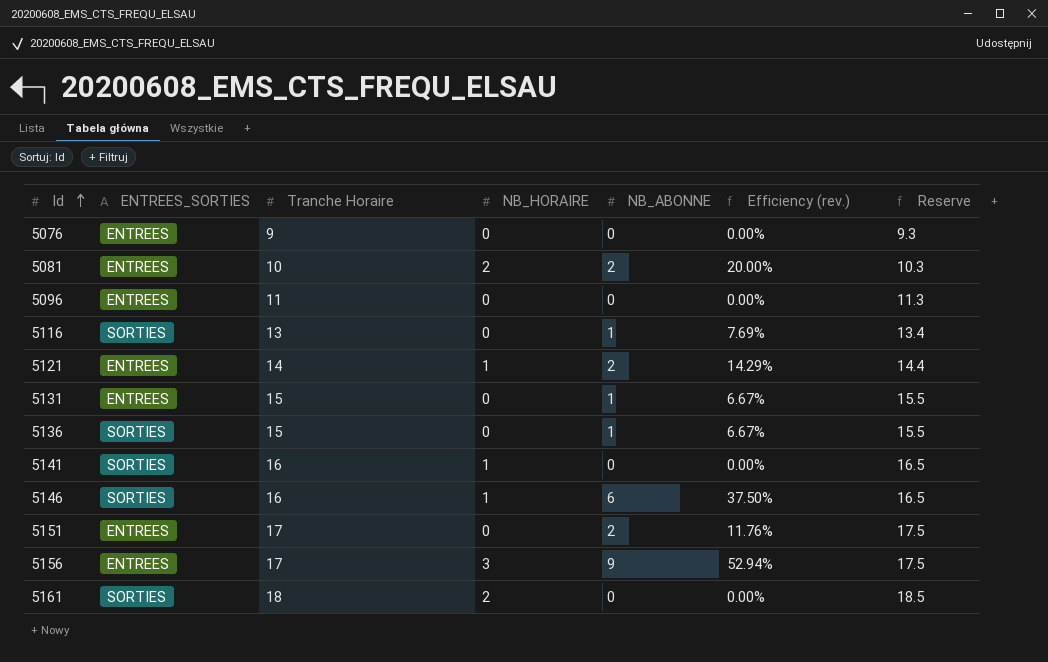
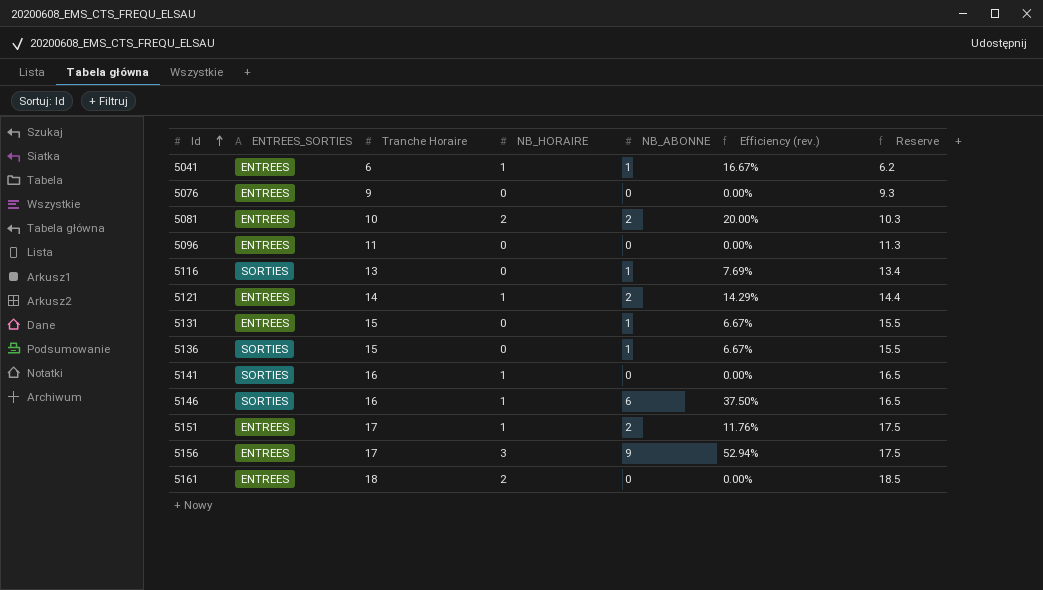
row 5041: none -> ENTREES | 6 | 1 | 1 | 16.67% | 6.2
5151 | NB_HORAIRE: 0 -> 1
5161 | ENTREES_SORTIES: SORTIES -> ENTREES

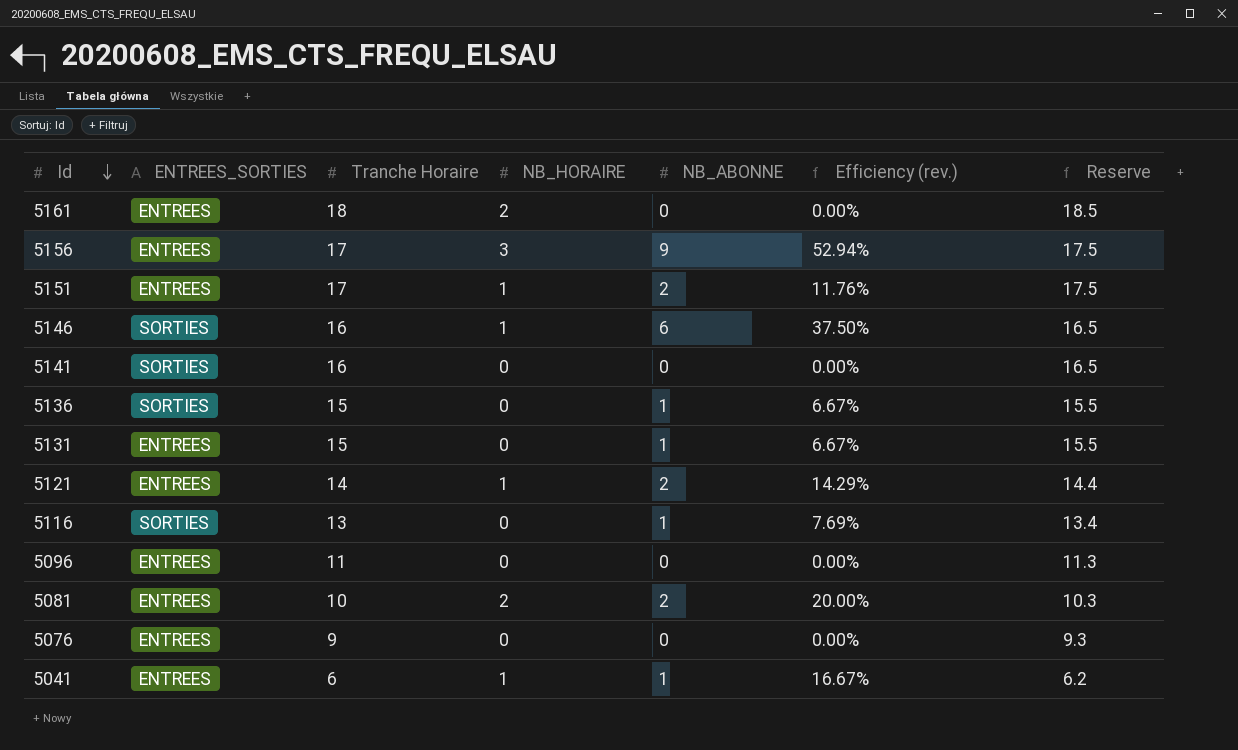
row order: Id ascending -> Id descending
5141 | NB_HORAIRE: 1 -> 0

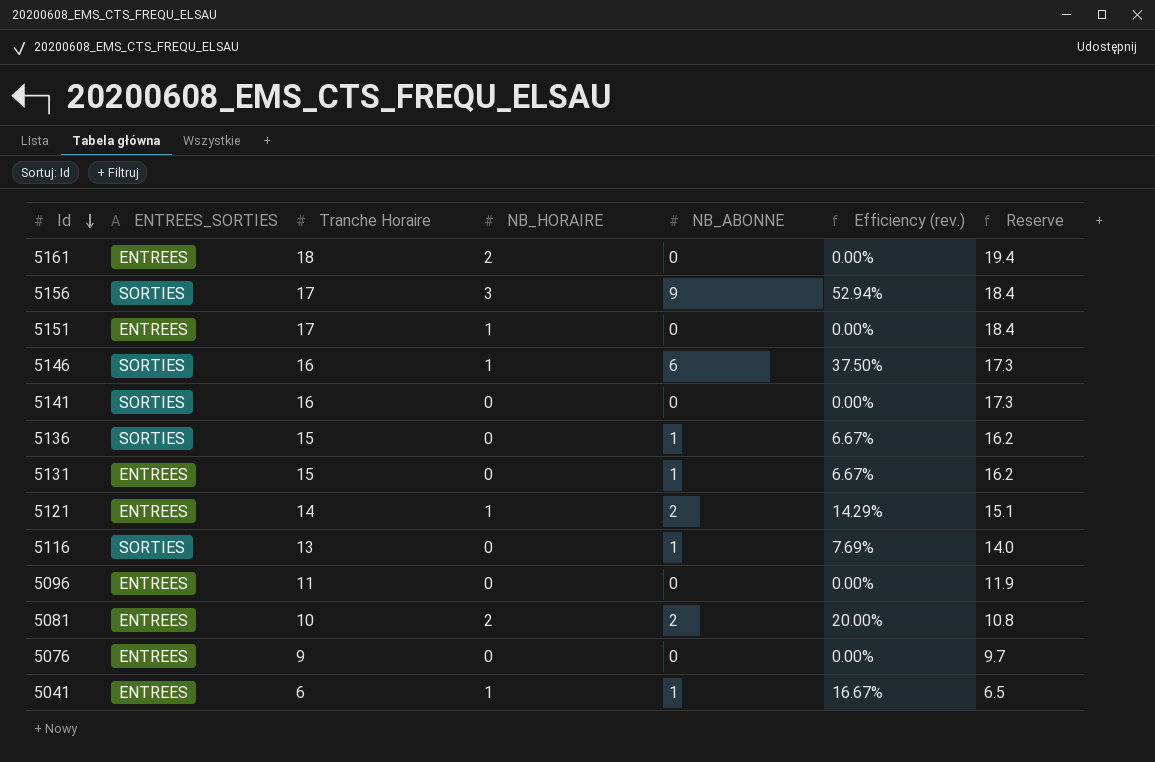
column Reserve | formula: [Tranche Horaire] * 1.03 -> [Tranche Horaire] * 1.08
5156 | ENTREES_SORTIES: ENTREES -> SORTIES
5151 | NB_ABONNE: 2 -> 0
5151 | Efficiency (rev.): 11.76% -> 0.00%

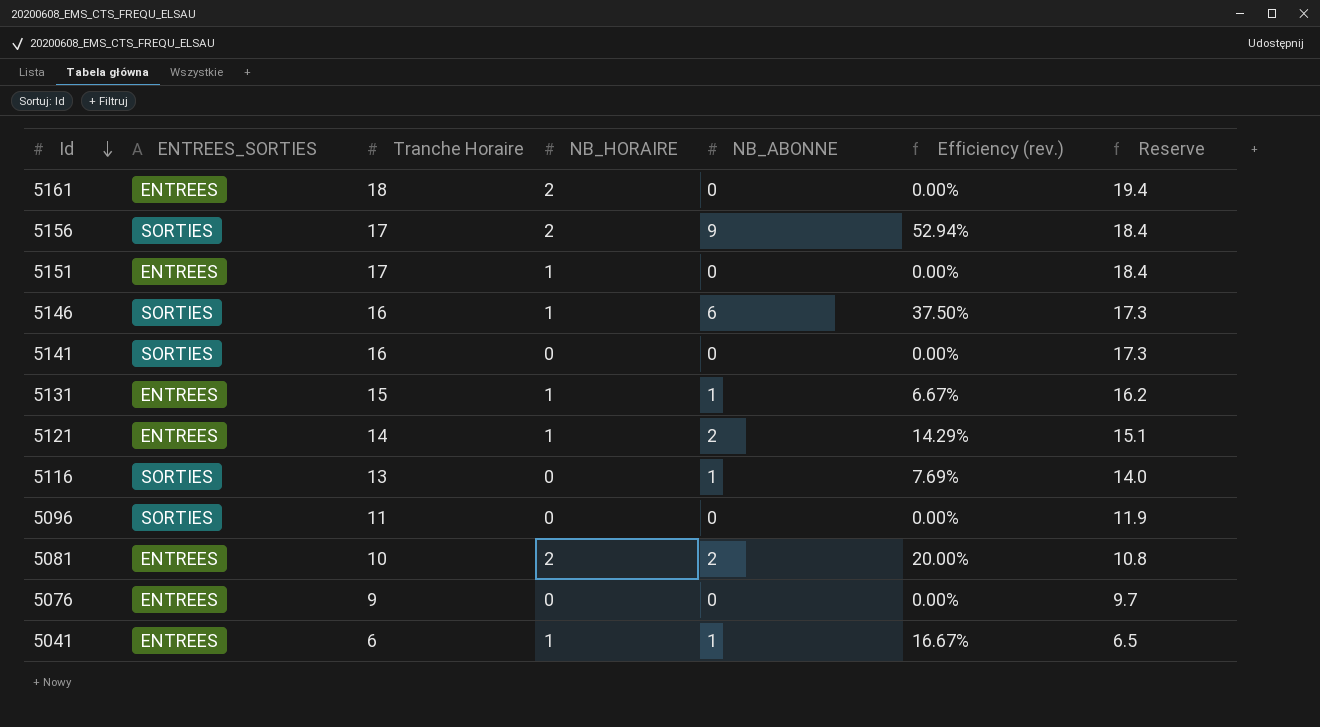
row 5136: SORTIES | 15 | 0 | 1 | 6.67% | 16.2 -> none
5156 | NB_HORAIRE: 3 -> 2
5131 | NB_HORAIRE: 0 -> 1
5096 | ENTREES_SORTIES: ENTREES -> SORTIES

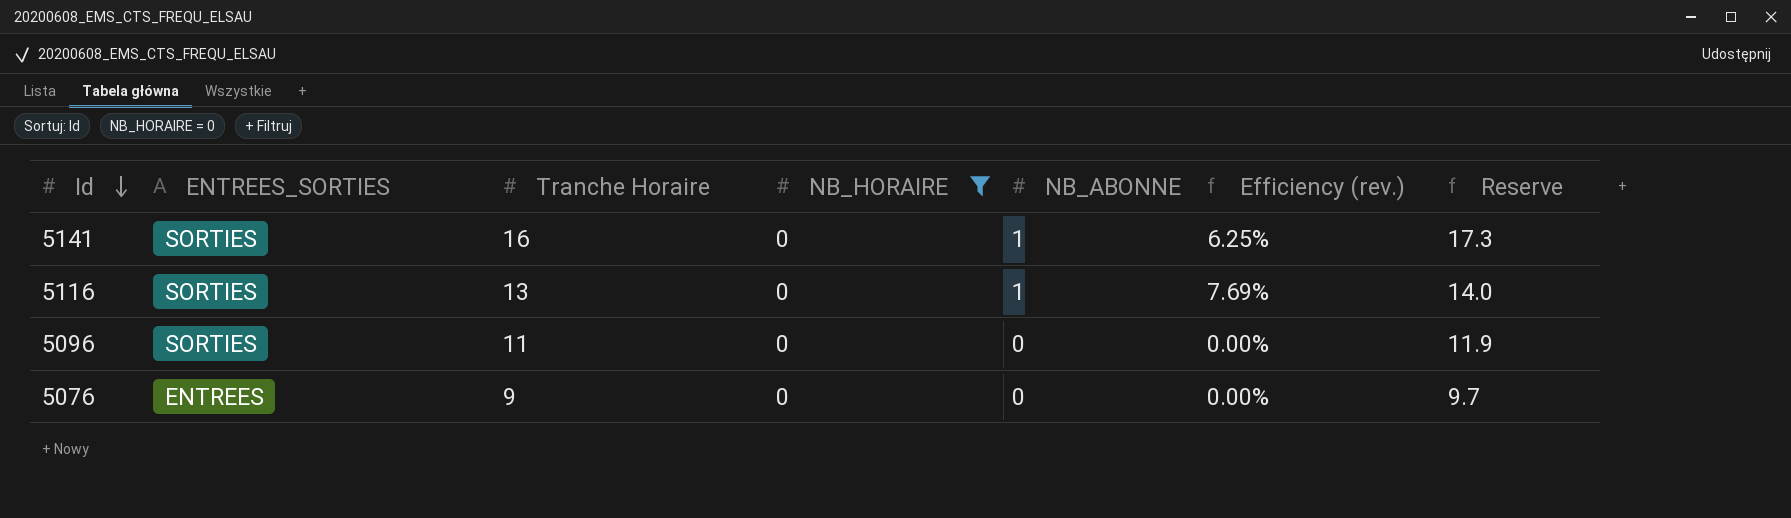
filter: none -> NB_HORAIRE = 0
5141 | NB_ABONNE: 0 -> 1
5141 | Efficiency (rev.): 0.00% -> 6.25%

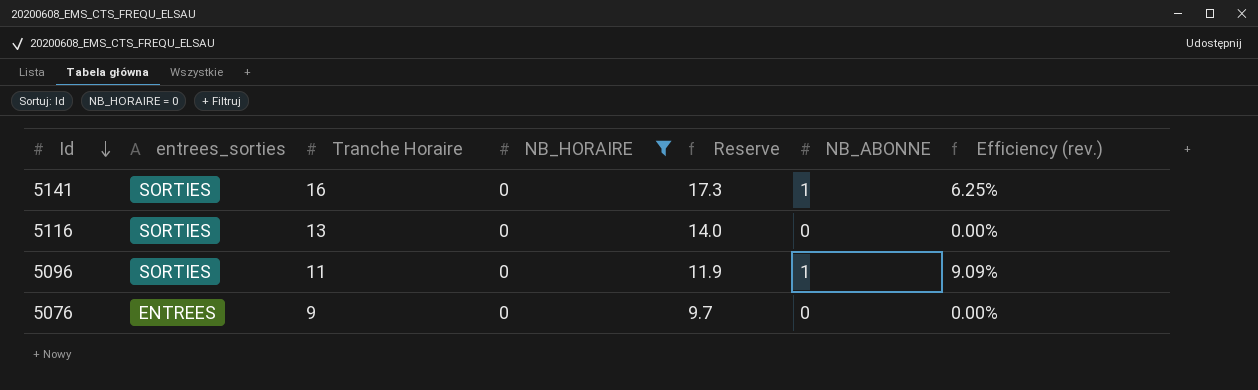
column name: ENTREES_SORTIES -> entrees_sorties
column Reserve | position: 7 -> 5
5116 | NB_ABONNE: 1 -> 0
5116 | Efficiency (rev.): 7.69% -> 0.00%
5096 | NB_ABONNE: 0 -> 1
5096 | Efficiency (rev.): 0.00% -> 9.09%

